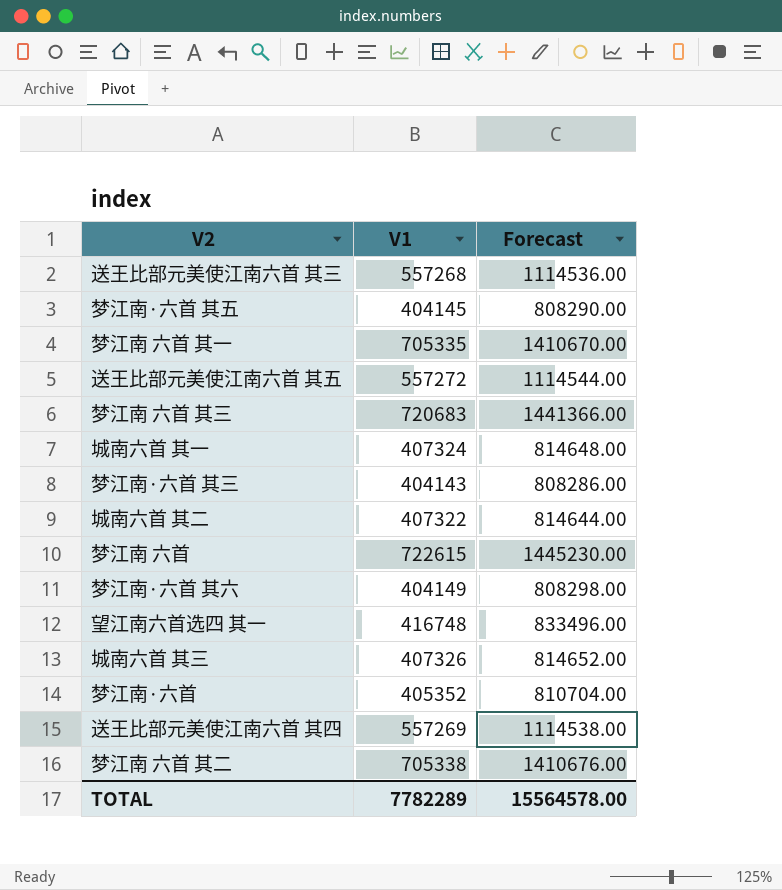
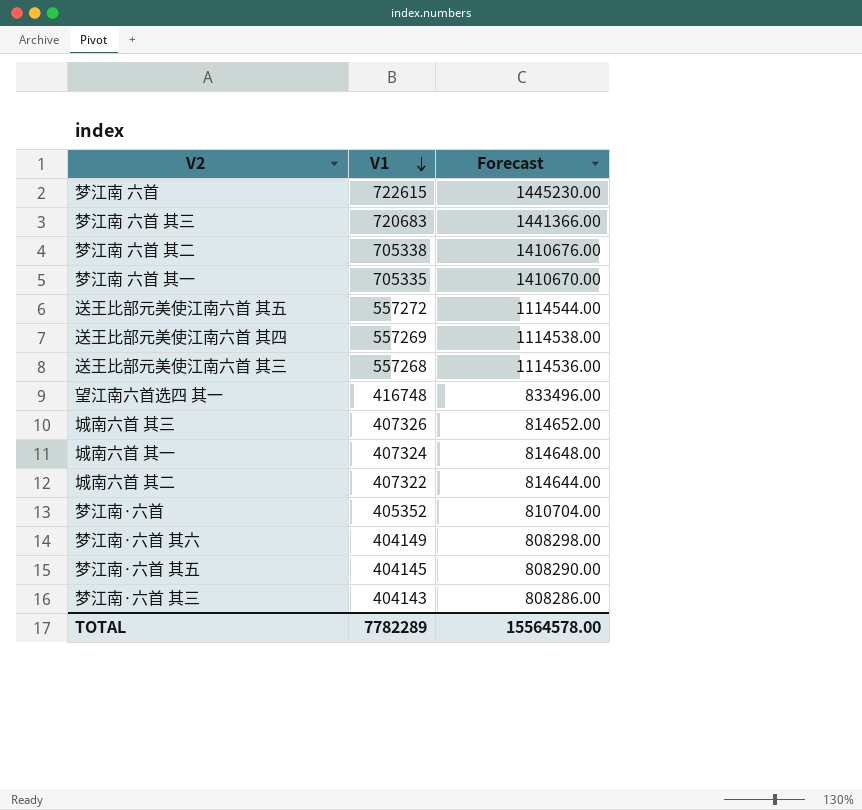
row order: none -> V1 descending

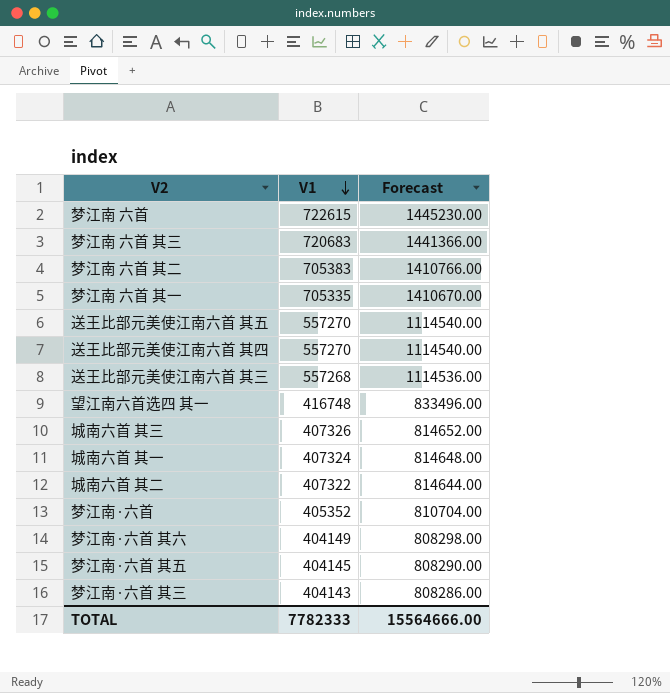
梦江南 六首 其二 | V1: 705338 -> 705383
梦江南 六首 其二 | Forecast: 1410676.00 -> 1410766.00
送王比部元美使江南六首 其五 | V1: 557272 -> 557270
送王比部元美使江南六首 其五 | Forecast: 1114544.00 -> 1114540.00
送王比部元美使江南六首 其四 | V1: 557269 -> 557270
送王比部元美使江南六首 其四 | Forecast: 1114538.00 -> 1114540.00
TOTAL | V1: 7782289 -> 7782333
TOTAL | Forecast: 15564578.00 -> 15564666.00

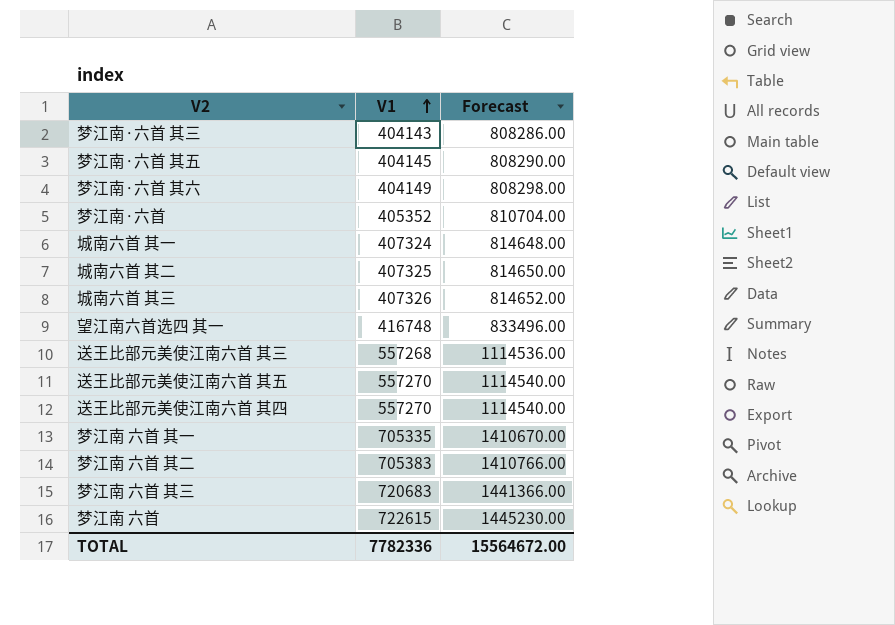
row order: V1 descending -> V1 ascending
城南六首 其二 | V1: 407322 -> 407325
城南六首 其二 | Forecast: 814644.00 -> 814650.00
TOTAL | V1: 7782333 -> 7782336
TOTAL | Forecast: 15564666.00 -> 15564672.00

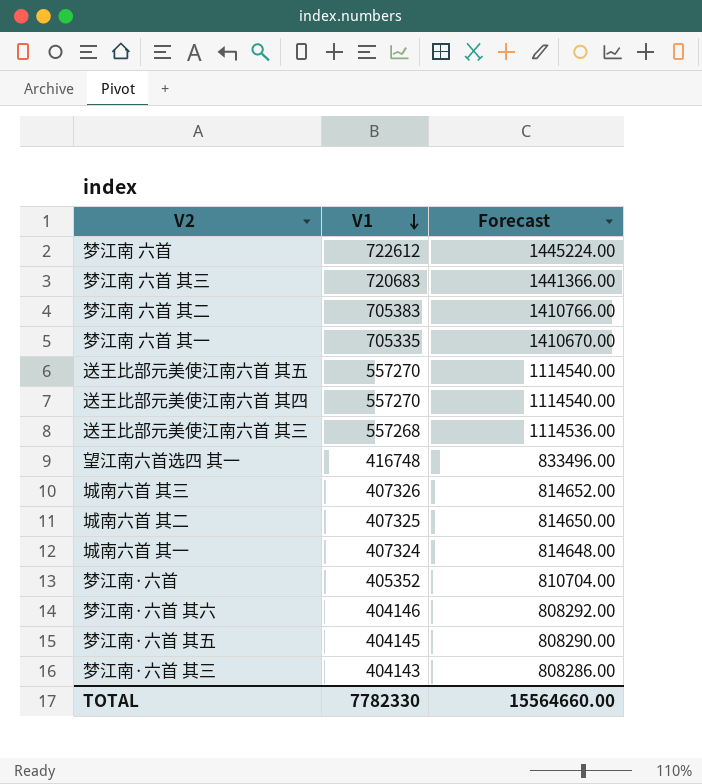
row order: V1 ascending -> V1 descending
梦江南 六首 | V1: 722615 -> 722612
梦江南 六首 | Forecast: 1445230.00 -> 1445224.00
梦江南·六首 其六 | V1: 404149 -> 404146
梦江南·六首 其六 | Forecast: 808298.00 -> 808292.00
TOTAL | V1: 7782336 -> 7782330
TOTAL | Forecast: 15564672.00 -> 15564660.00

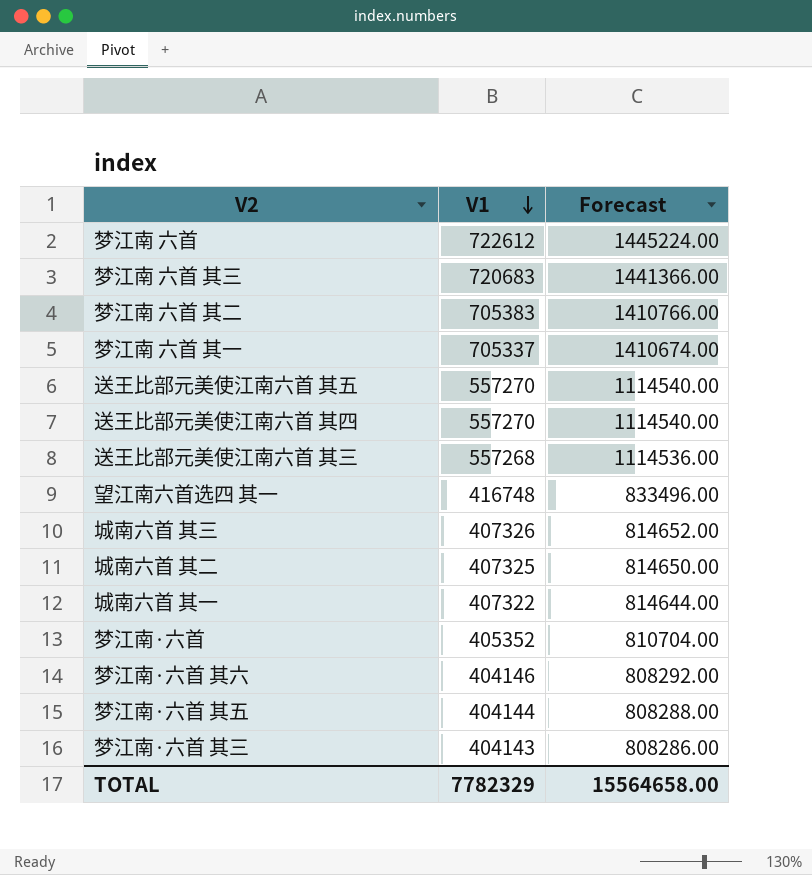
梦江南 六首 其一 | V1: 705335 -> 705337
梦江南 六首 其一 | Forecast: 1410670.00 -> 1410674.00
城南六首 其一 | V1: 407324 -> 407322
城南六首 其一 | Forecast: 814648.00 -> 814644.00
梦江南·六首 其五 | V1: 404145 -> 404144
梦江南·六首 其五 | Forecast: 808290.00 -> 808288.00
TOTAL | V1: 7782330 -> 7782329
TOTAL | Forecast: 15564660.00 -> 15564658.00

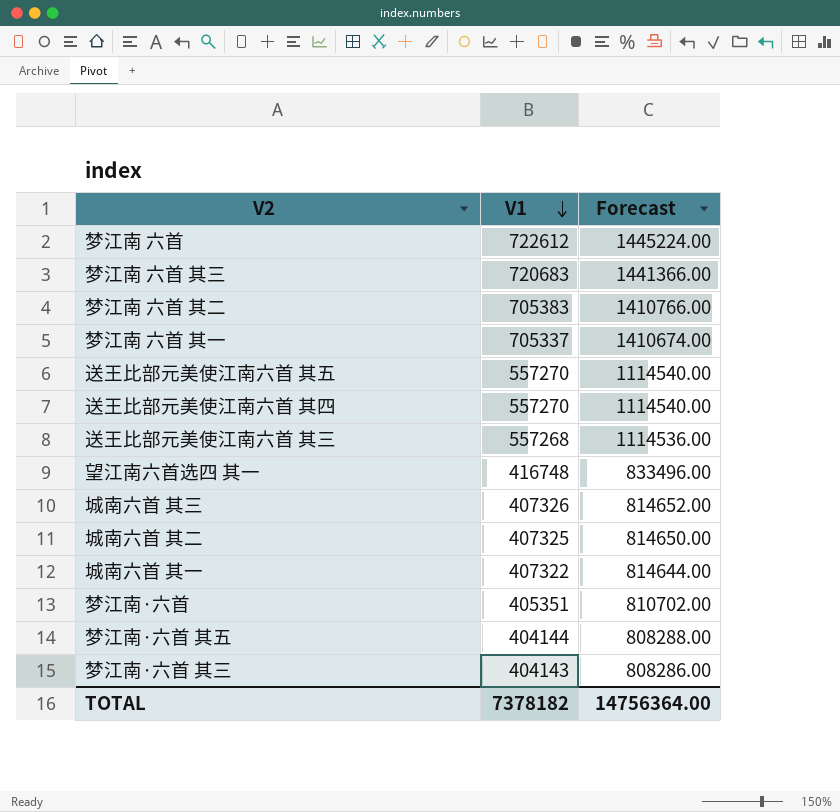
row 梦江南·六首 其六: 404146 | 808292.00 -> none
梦江南·六首 | V1: 405352 -> 405351
梦江南·六首 | Forecast: 810704.00 -> 810702.00
TOTAL | V1: 7782329 -> 7378182
TOTAL | Forecast: 15564658.00 -> 14756364.00

